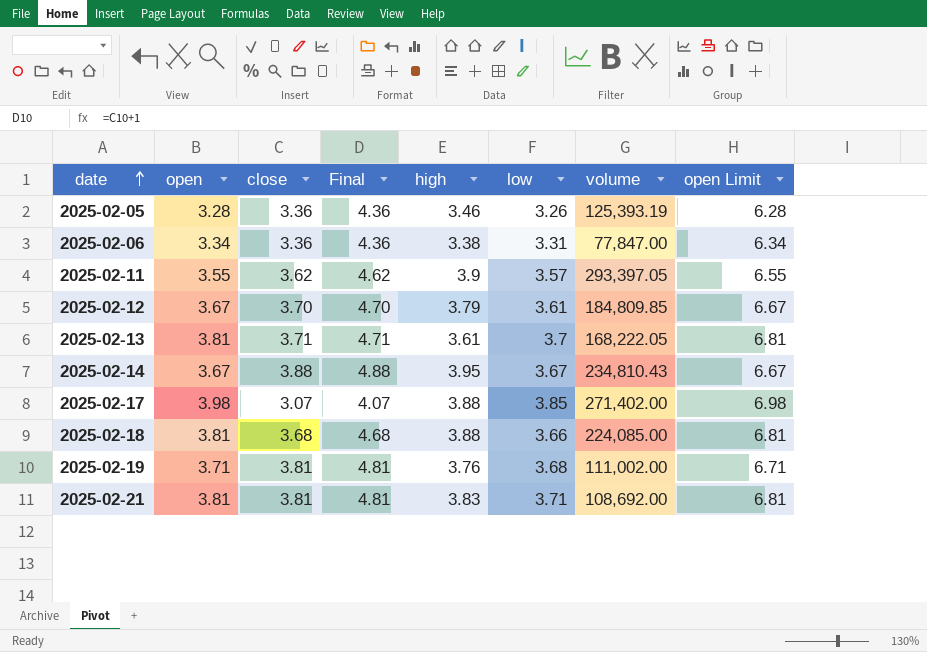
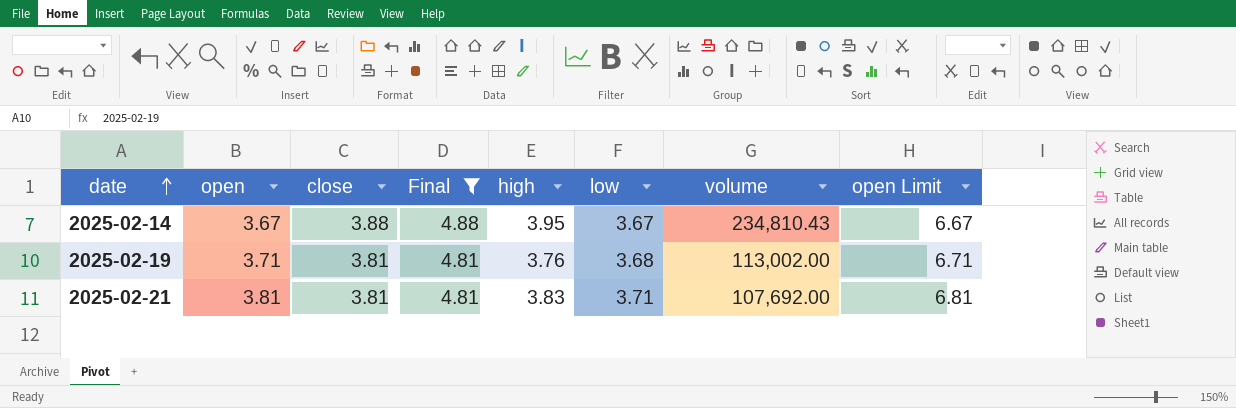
filter: none -> Final >= 4.81
2025-02-19 | volume: 111,002.00 -> 113,002.00
2025-02-21 | volume: 108,692.00 -> 107,692.00

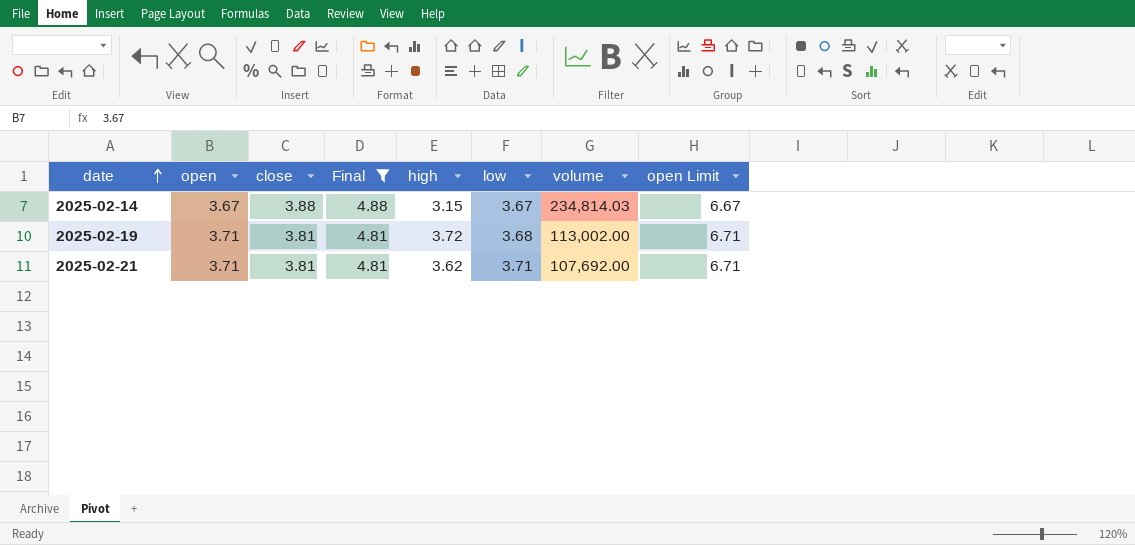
2025-02-14 | high: 3.95 -> 3.15
2025-02-14 | volume: 234,810.43 -> 234,814.03
2025-02-19 | high: 3.76 -> 3.72
2025-02-21 | open: 3.81 -> 3.71
2025-02-21 | high: 3.83 -> 3.62
2025-02-21 | open Limit: 6.81 -> 6.71

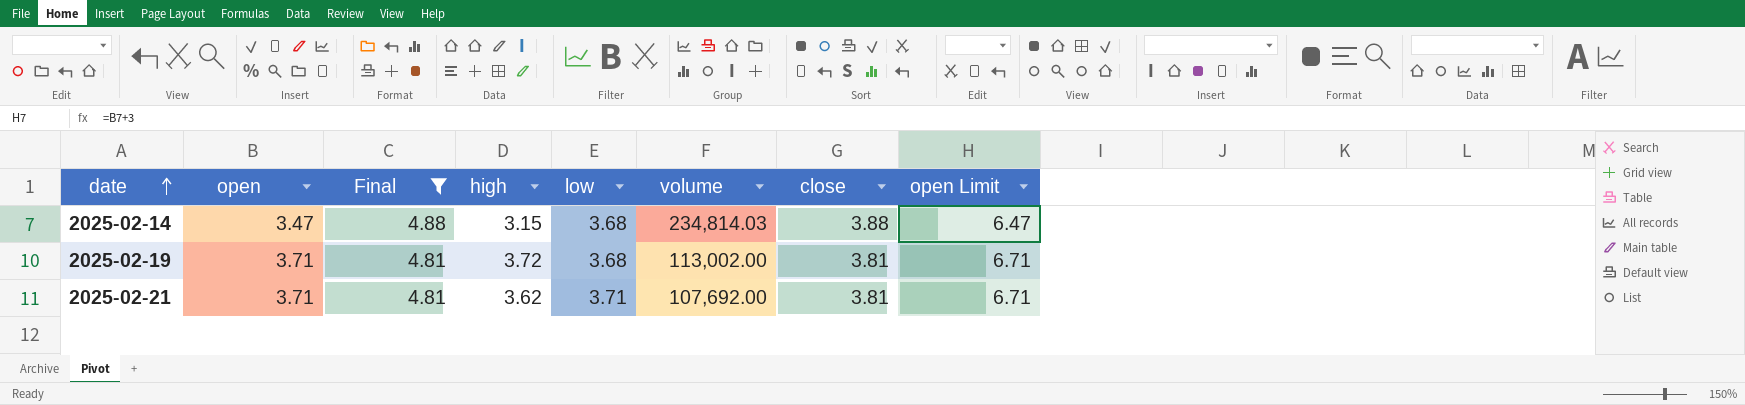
column close | position: 3 -> 7
2025-02-14 | open: 3.67 -> 3.47
2025-02-14 | low: 3.67 -> 3.68
2025-02-14 | open Limit: 6.67 -> 6.47

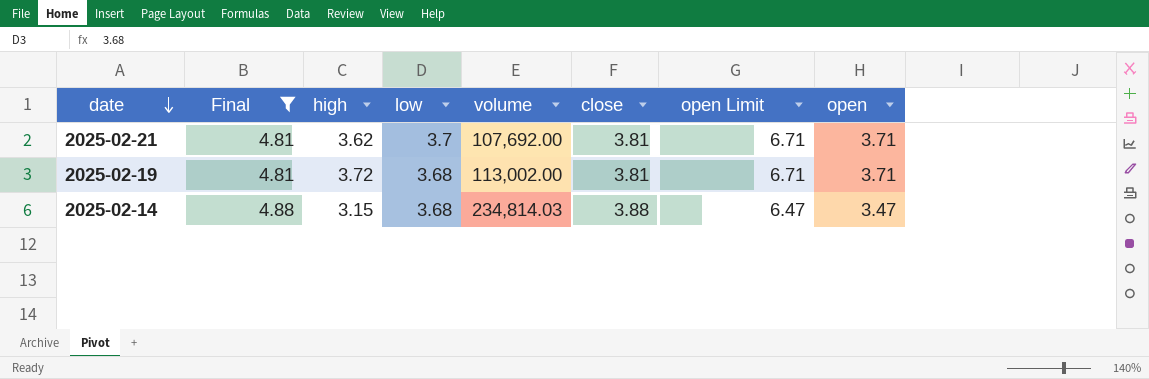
row order: date ascending -> date descending
column open | position: 2 -> 8
2025-02-21 | low: 3.71 -> 3.7

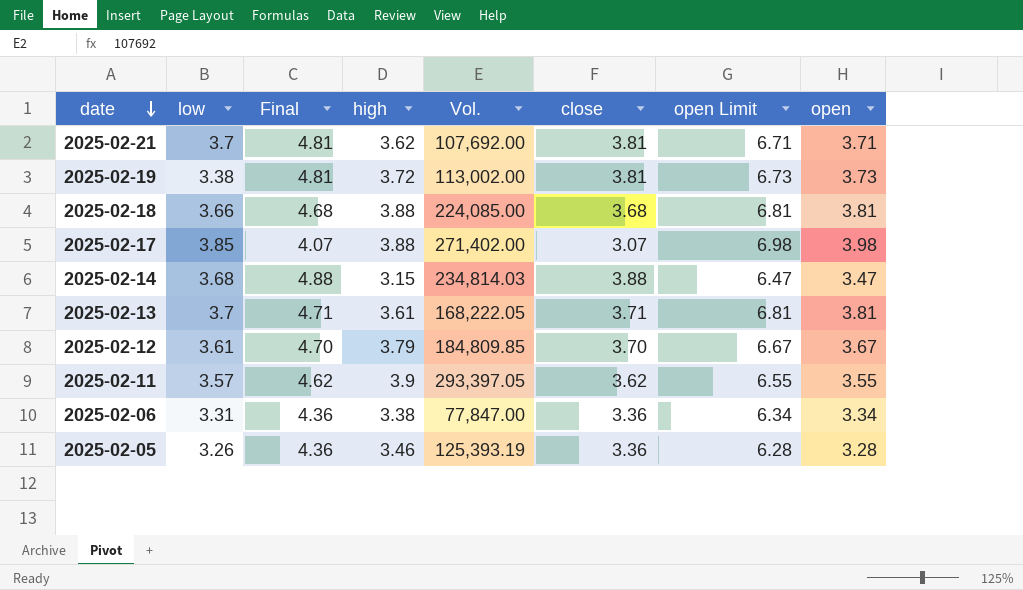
filter: Final >= 4.81 -> none
column low | position: 4 -> 2
column name: volume -> Vol.
2025-02-19 | low: 3.68 -> 3.38
2025-02-19 | open Limit: 6.71 -> 6.73
2025-02-19 | open: 3.71 -> 3.73

